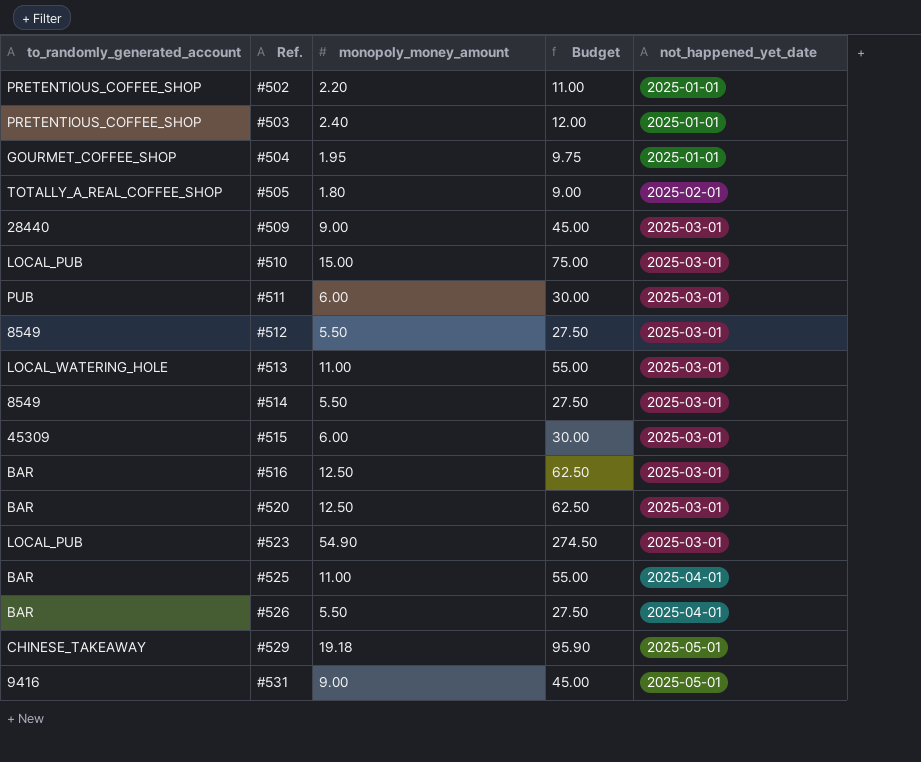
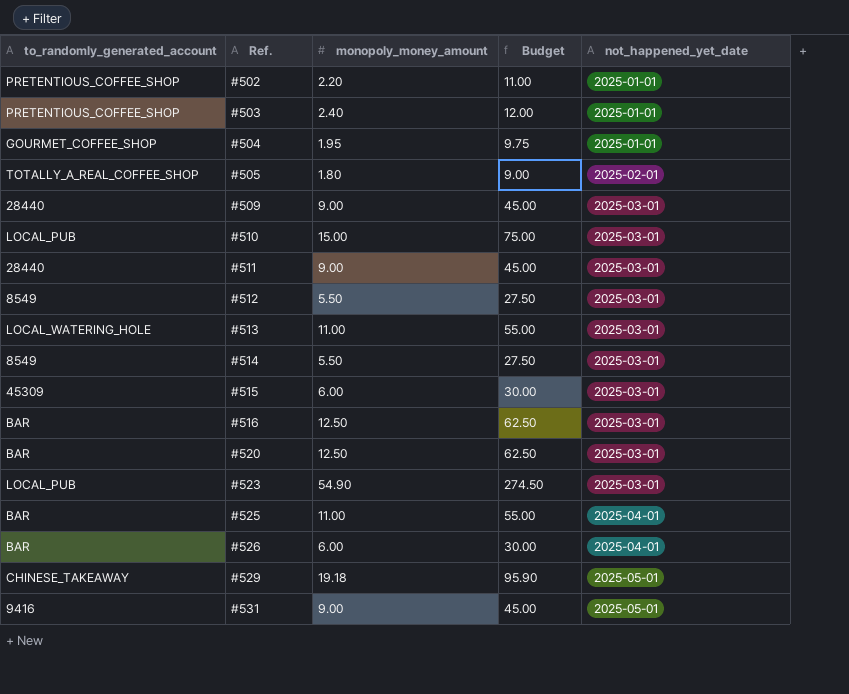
#511 | to_randomly_generated_account: PUB -> 28440
#511 | monopoly_money_amount: 6.00 -> 9.00
#511 | Budget: 30.00 -> 45.00
#526 | monopoly_money_amount: 5.50 -> 6.00
#526 | Budget: 27.50 -> 30.00

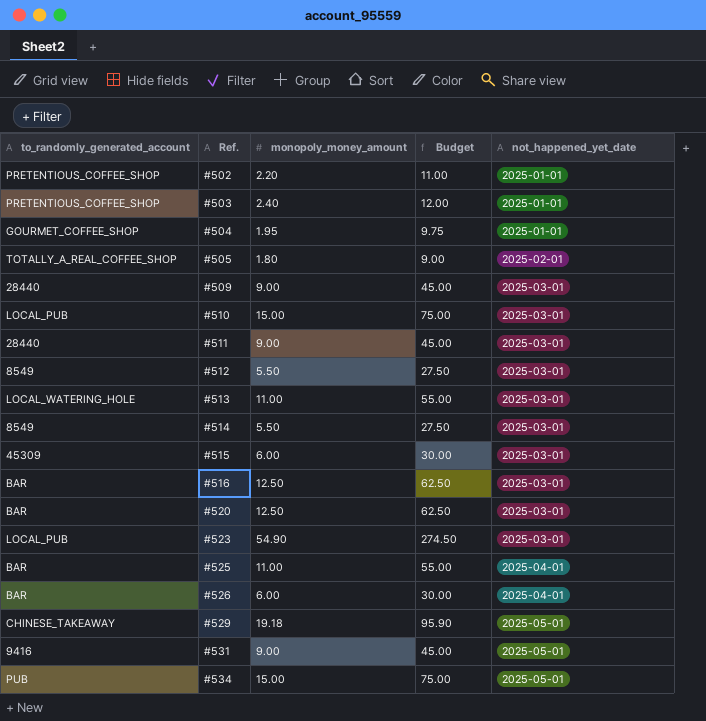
row #534: none -> PUB | 15.00 | 75.00 | 2025-05-01

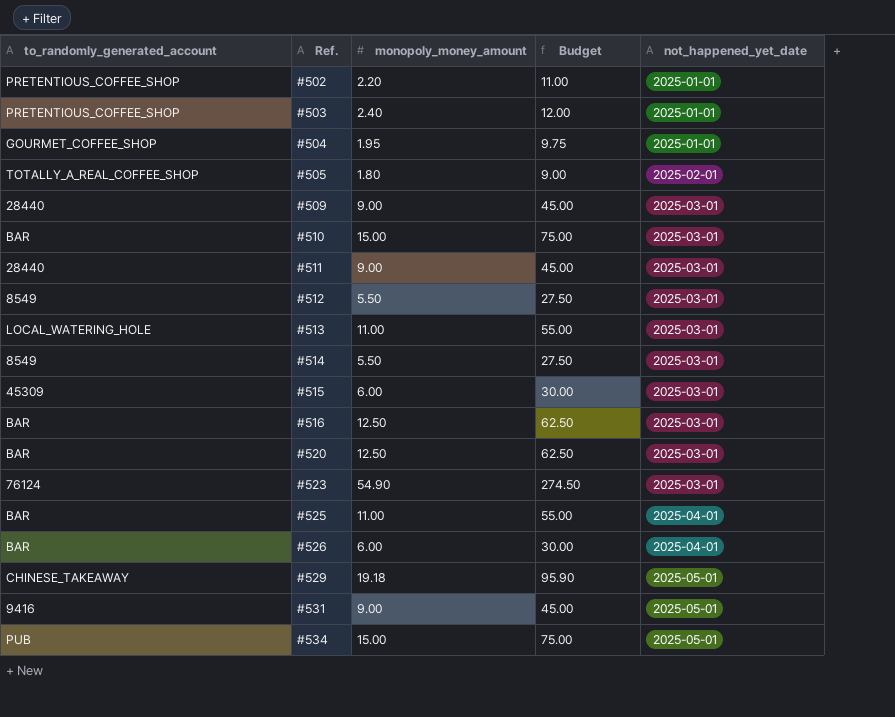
#510 | to_randomly_generated_account: LOCAL_PUB -> BAR
#523 | to_randomly_generated_account: LOCAL_PUB -> 76124

